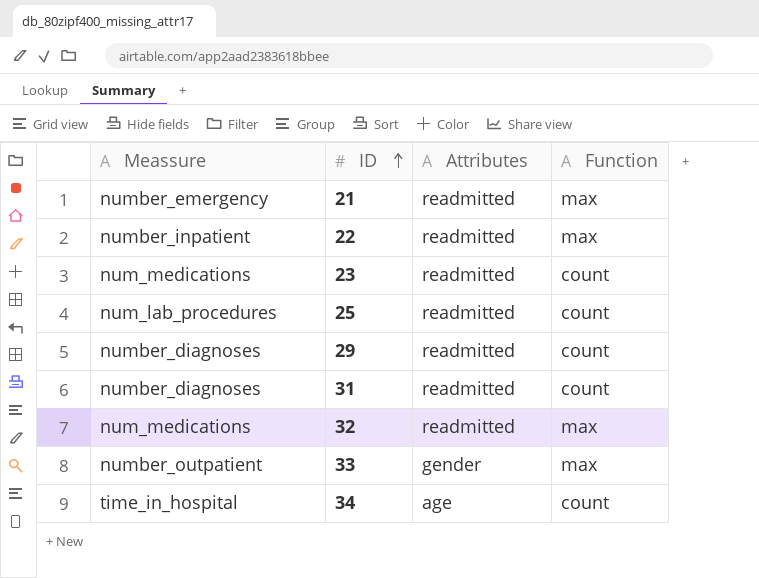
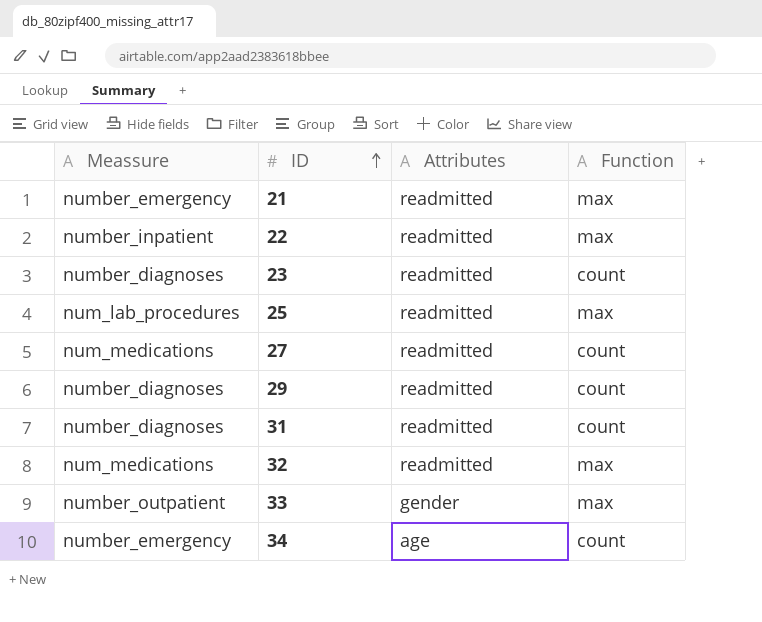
23 | Meassure: num_medications -> number_diagnoses
25 | Function: count -> max
row 27: none -> num_medications | readmitted | count
34 | Meassure: time_in_hospital -> number_emergency

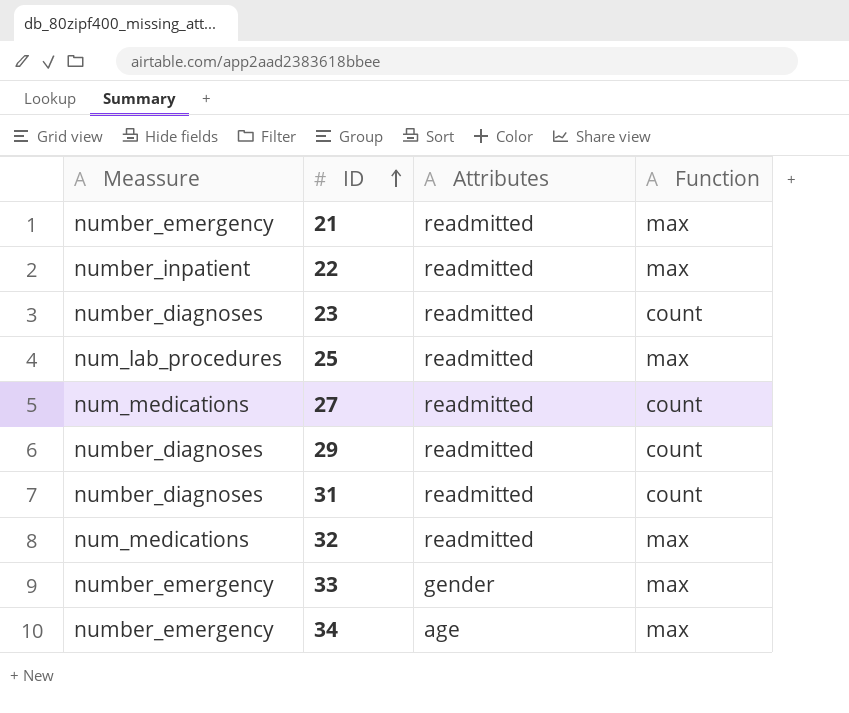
33 | Meassure: number_outpatient -> number_emergency
34 | Function: count -> max

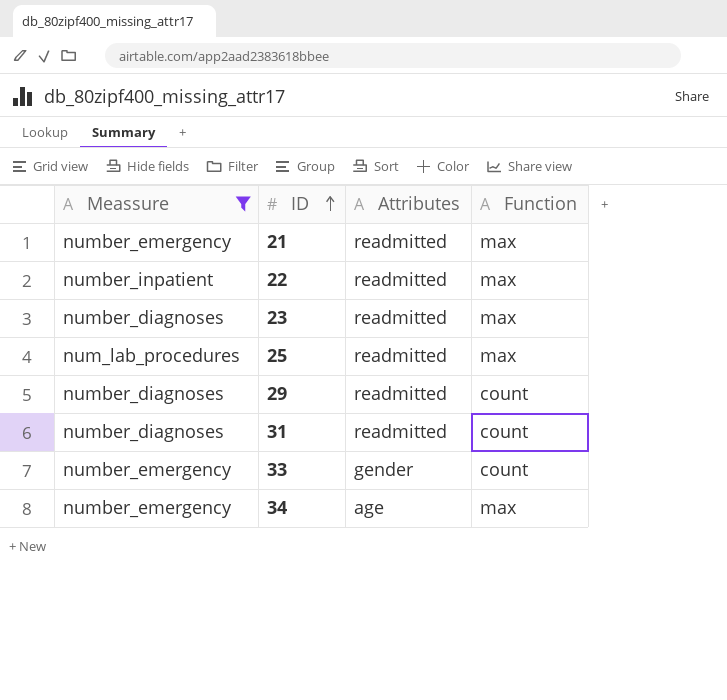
filter: none -> Meassure != num_medications
23 | Function: count -> max
33 | Function: max -> count

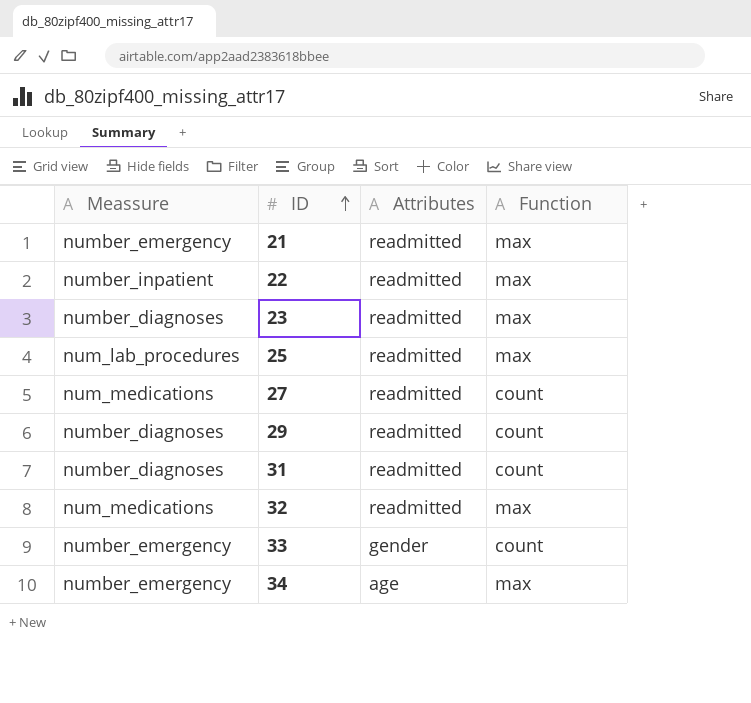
filter: Meassure != num_medications -> none

